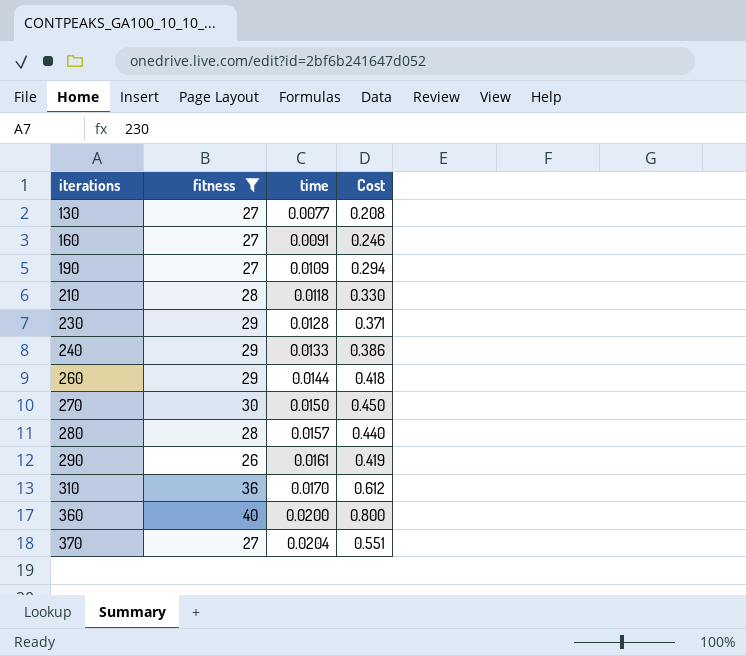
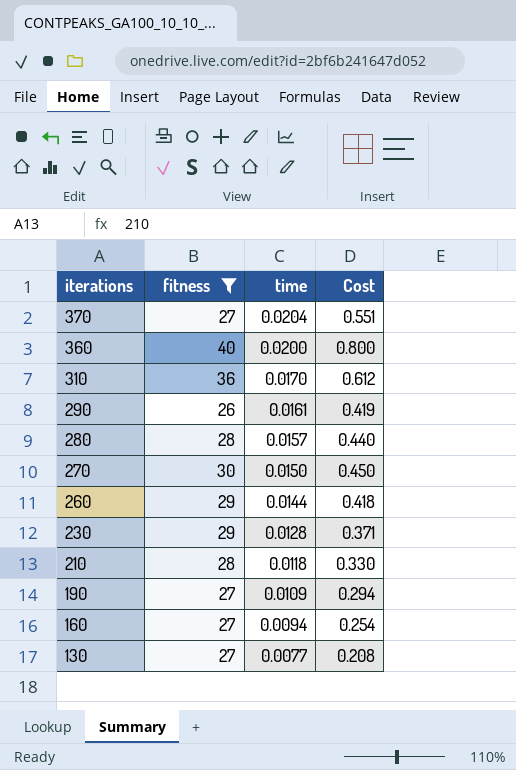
row order: iterations ascending -> iterations descending
row 240: 29 | 0.0133 | 0.386 -> none
160 | time: 0.0091 -> 0.0094
160 | Cost: 0.246 -> 0.254

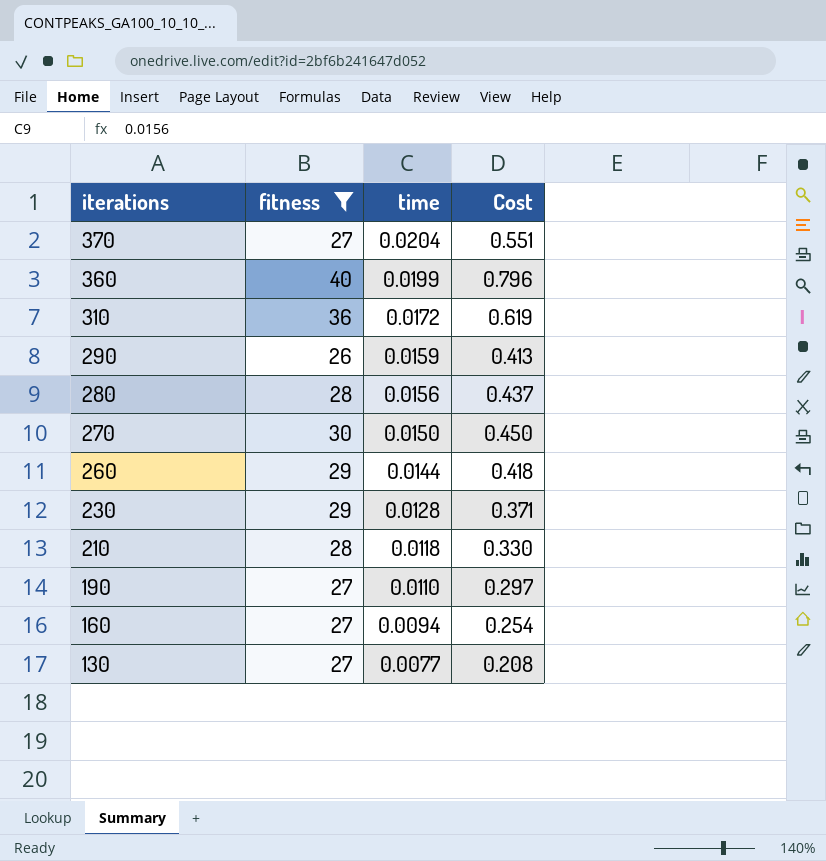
360 | time: 0.0200 -> 0.0199
360 | Cost: 0.800 -> 0.796
310 | time: 0.0170 -> 0.0172
310 | Cost: 0.612 -> 0.619
290 | time: 0.0161 -> 0.0159
290 | Cost: 0.419 -> 0.413
280 | time: 0.0157 -> 0.0156
280 | Cost: 0.440 -> 0.437
190 | time: 0.0109 -> 0.0110
190 | Cost: 0.294 -> 0.297

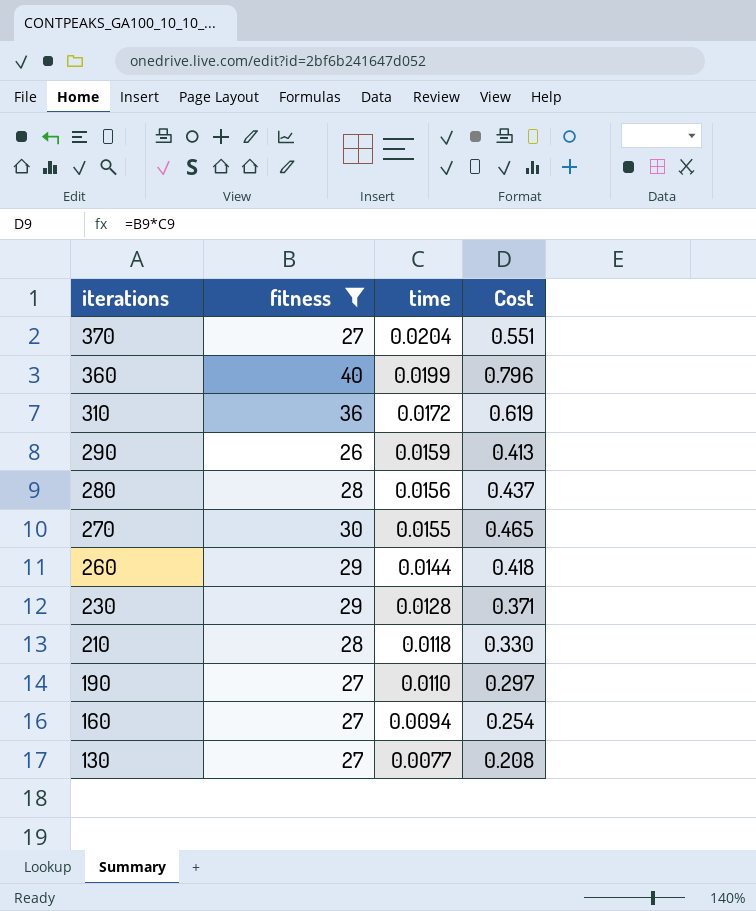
270 | time: 0.0150 -> 0.0155
270 | Cost: 0.450 -> 0.465

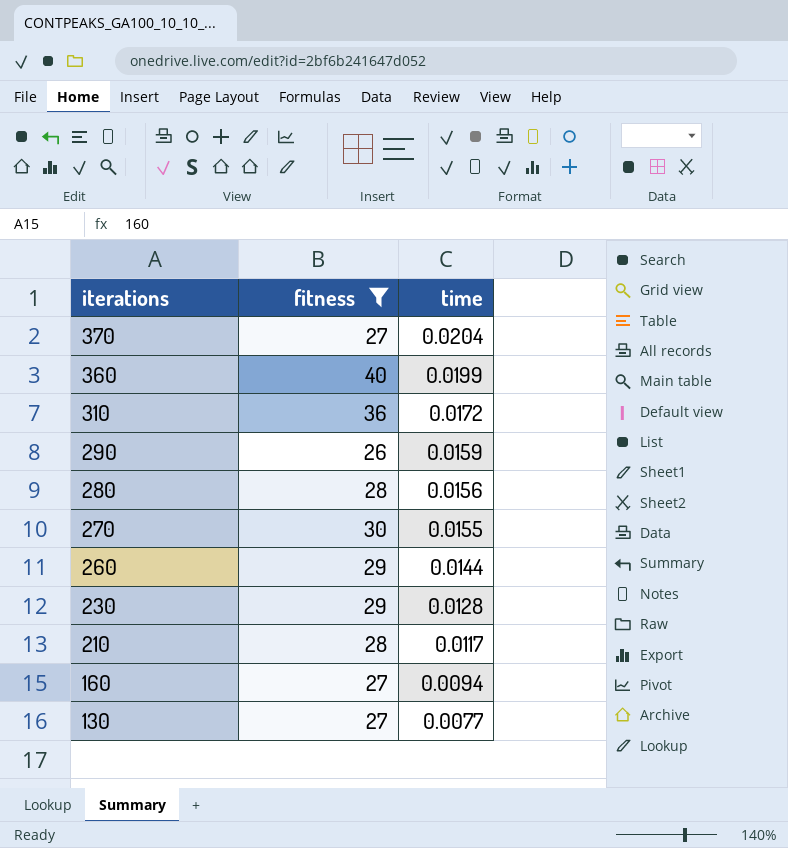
column Cost | formula: [fitness] * [time] -> none
row 190: 27 | 0.0110 | 0.297 -> none
210 | time: 0.0118 -> 0.0117

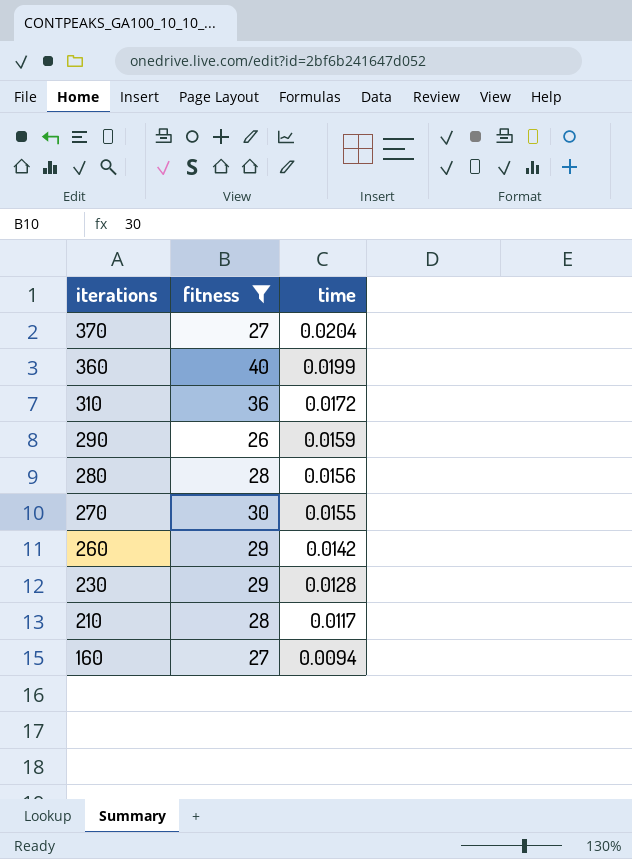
row 130: 27 | 0.0077 -> none
260 | time: 0.0144 -> 0.0142

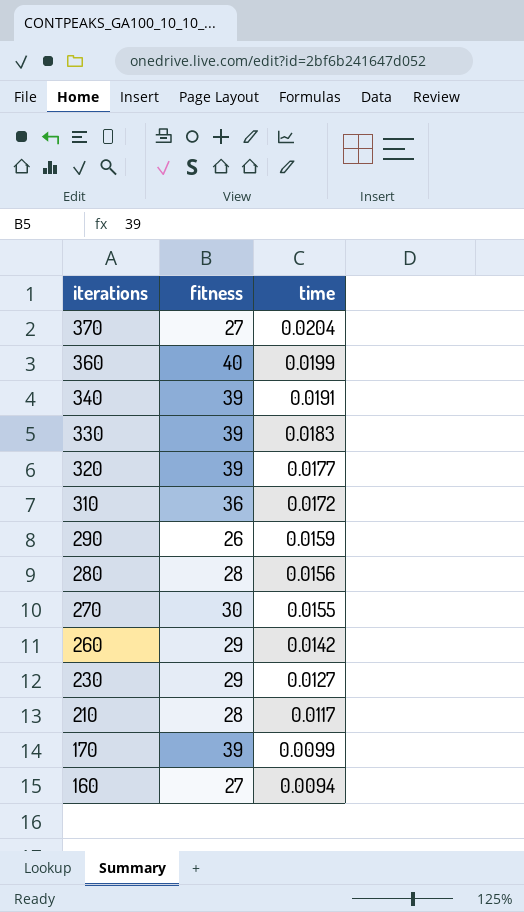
filter: fitness != 39 -> none
230 | time: 0.0128 -> 0.0127

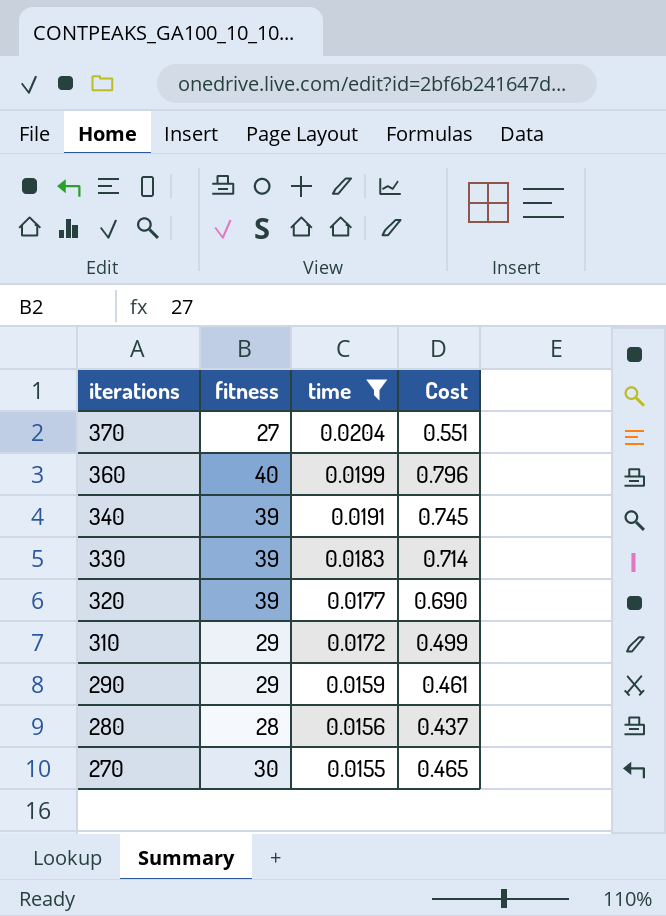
filter: none -> time >= 0.0155
column Cost | formula: none -> [fitness] * [time]
310 | fitness: 36 -> 29
290 | fitness: 26 -> 29

